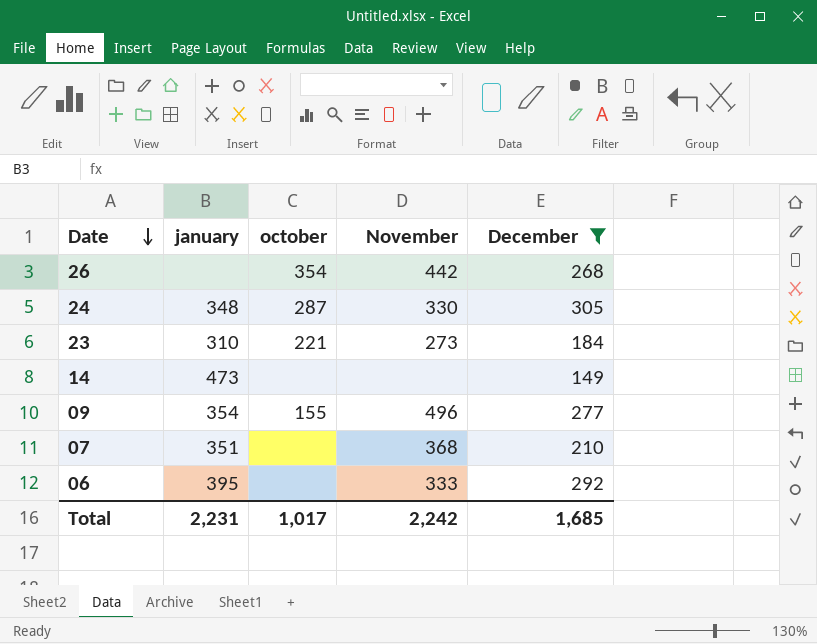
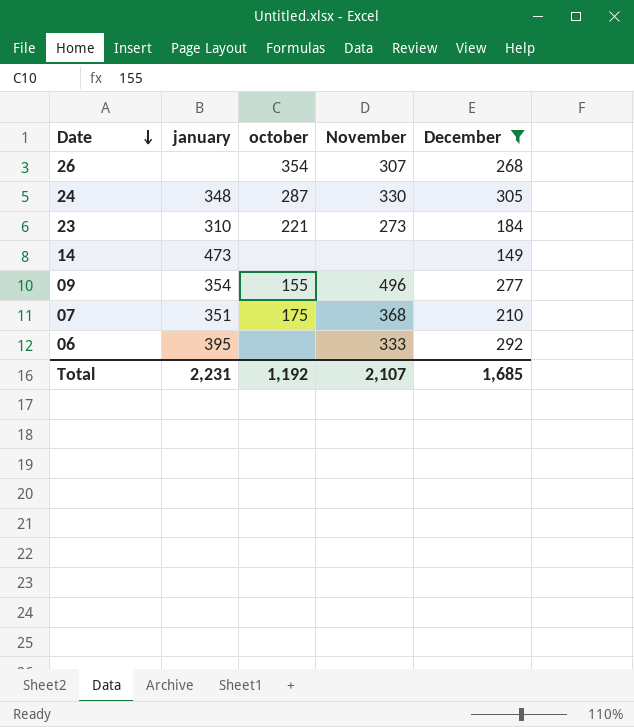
26 | November: 442 -> 307
07 | october: none -> 175
Total | october: 1,017 -> 1,192
Total | November: 2,242 -> 2,107

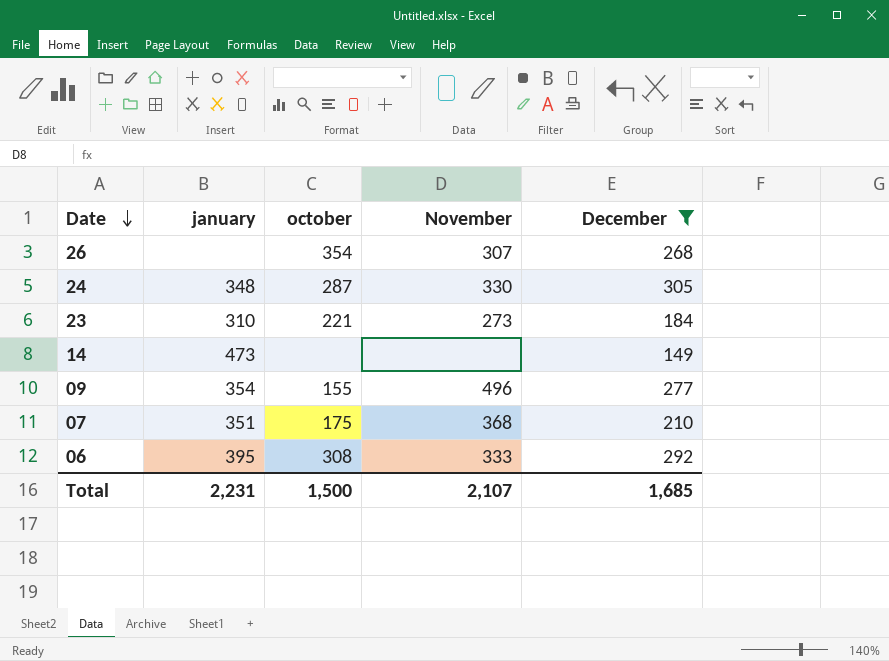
06 | october: none -> 308
Total | october: 1,192 -> 1,500

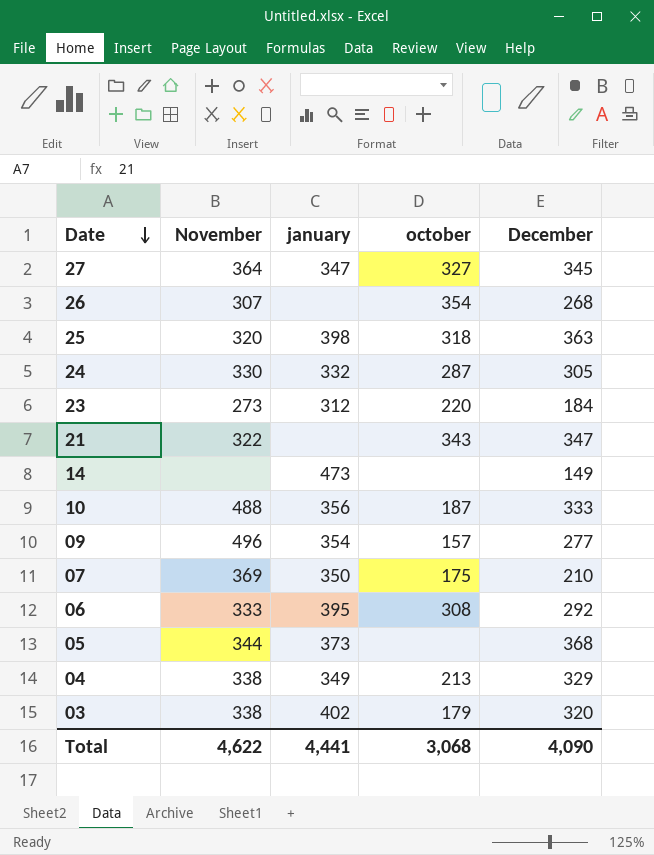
filter: December <= 305 -> none
column November | position: 4 -> 2
24 | january: 348 -> 332
23 | january: 310 -> 312
23 | october: 221 -> 220
09 | october: 155 -> 157
07 | November: 368 -> 369
07 | january: 351 -> 350
Total | November: 2,107 -> 4,622
Total | january: 2,231 -> 4,441
Total | october: 1,500 -> 3,068
Total | December: 1,685 -> 4,090

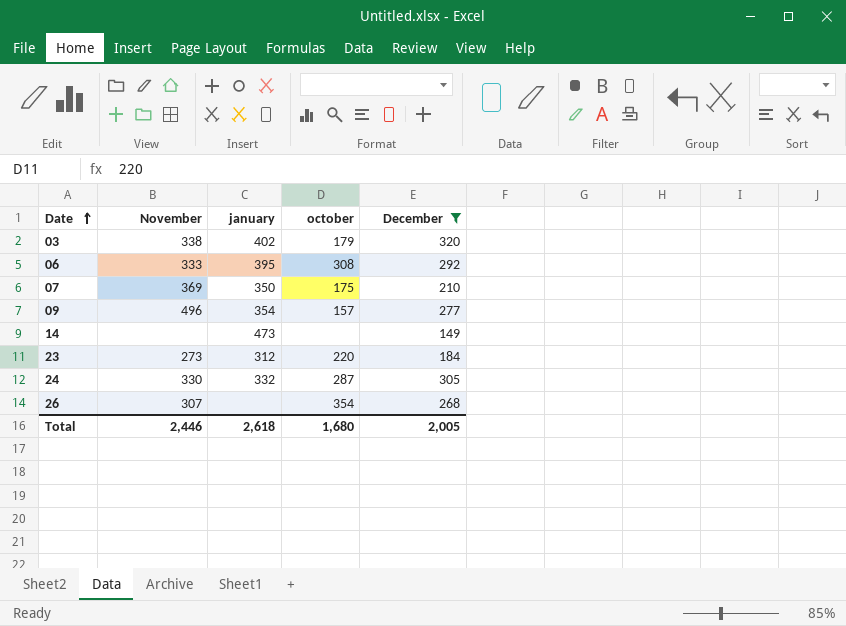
filter: none -> December <= 320
row order: Date descending -> Date ascending
Total | November: 4,622 -> 2,446
Total | january: 4,441 -> 2,618
Total | october: 3,068 -> 1,680
Total | December: 4,090 -> 2,005

